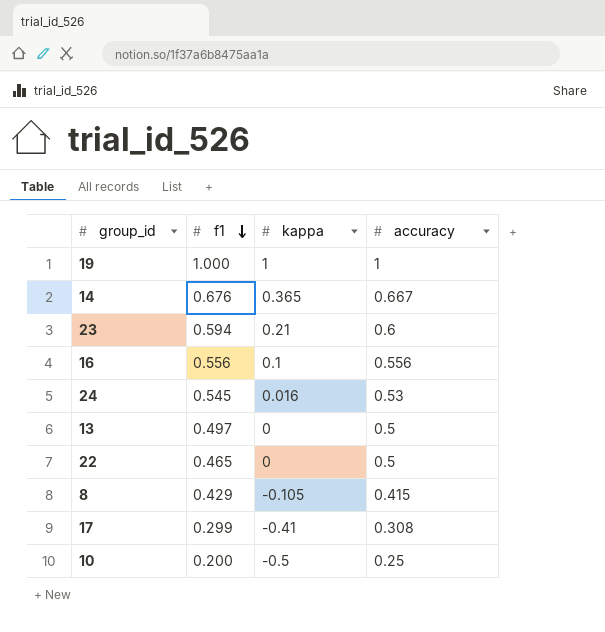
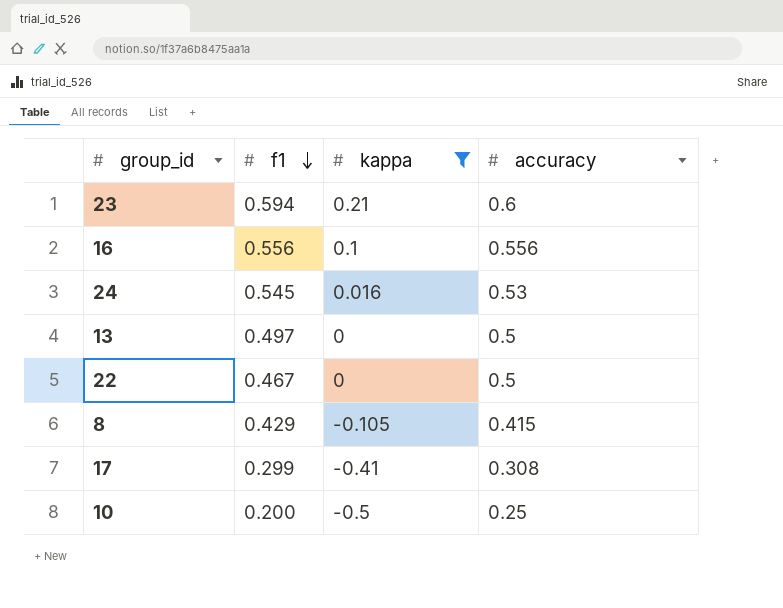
filter: none -> kappa <= 0.21
22 | f1: 0.465 -> 0.467

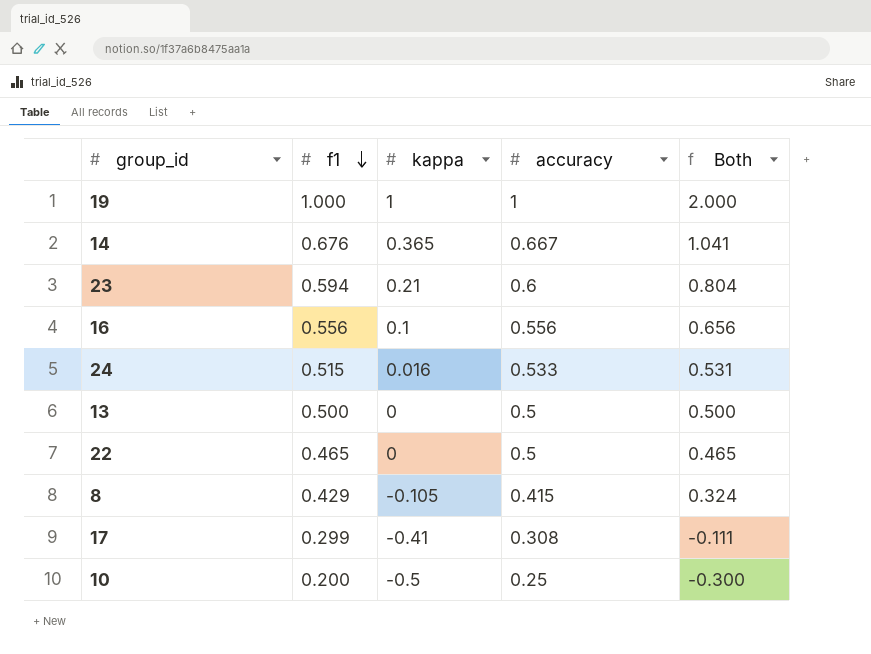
filter: kappa <= 0.21 -> none
column Both | formula: none -> [f1] + [kappa]
24 | f1: 0.545 -> 0.515
24 | accuracy: 0.53 -> 0.533
13 | f1: 0.497 -> 0.500
22 | f1: 0.467 -> 0.465

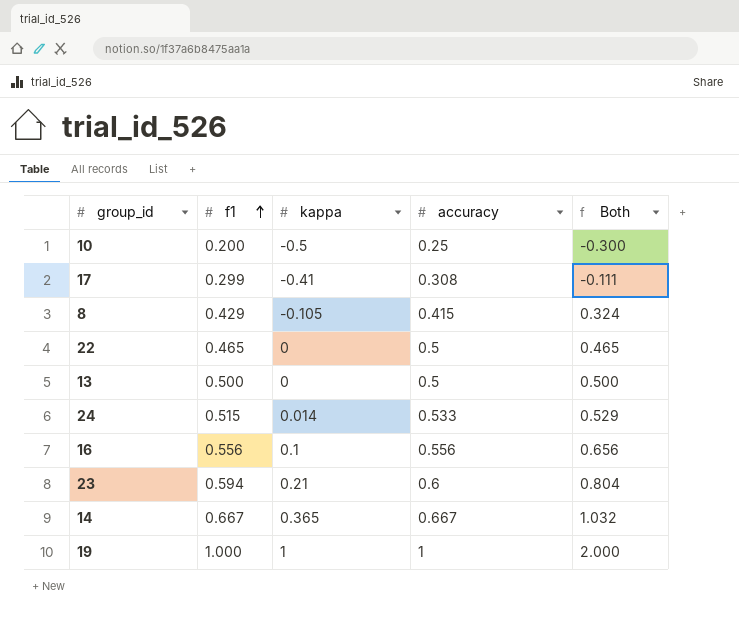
row order: f1 descending -> f1 ascending
24 | kappa: 0.016 -> 0.014
24 | Both: 0.531 -> 0.529
14 | f1: 0.676 -> 0.667
14 | Both: 1.041 -> 1.032

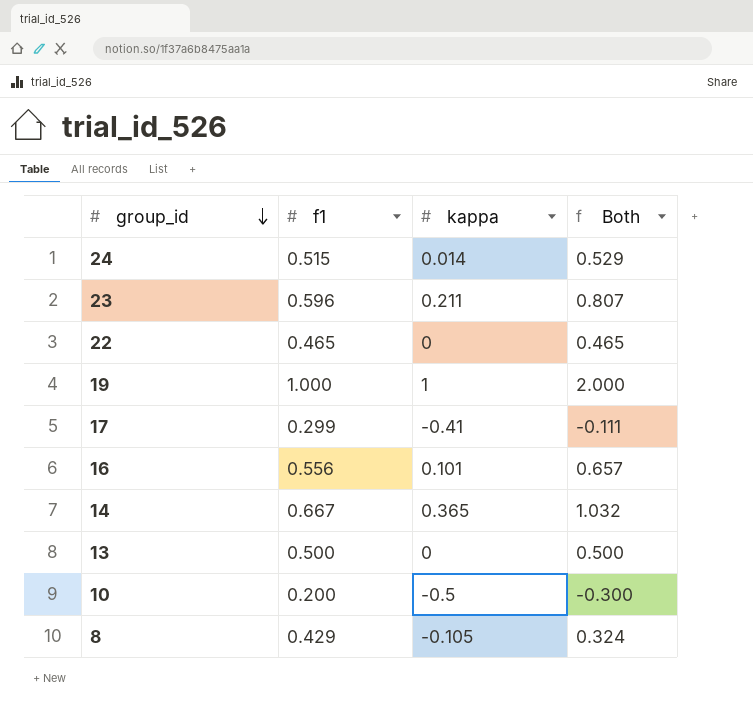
row order: f1 ascending -> group_id descending
column accuracy | position: 4 -> none
23 | f1: 0.594 -> 0.596
23 | kappa: 0.21 -> 0.211
23 | Both: 0.804 -> 0.807
16 | kappa: 0.1 -> 0.101
16 | Both: 0.656 -> 0.657

